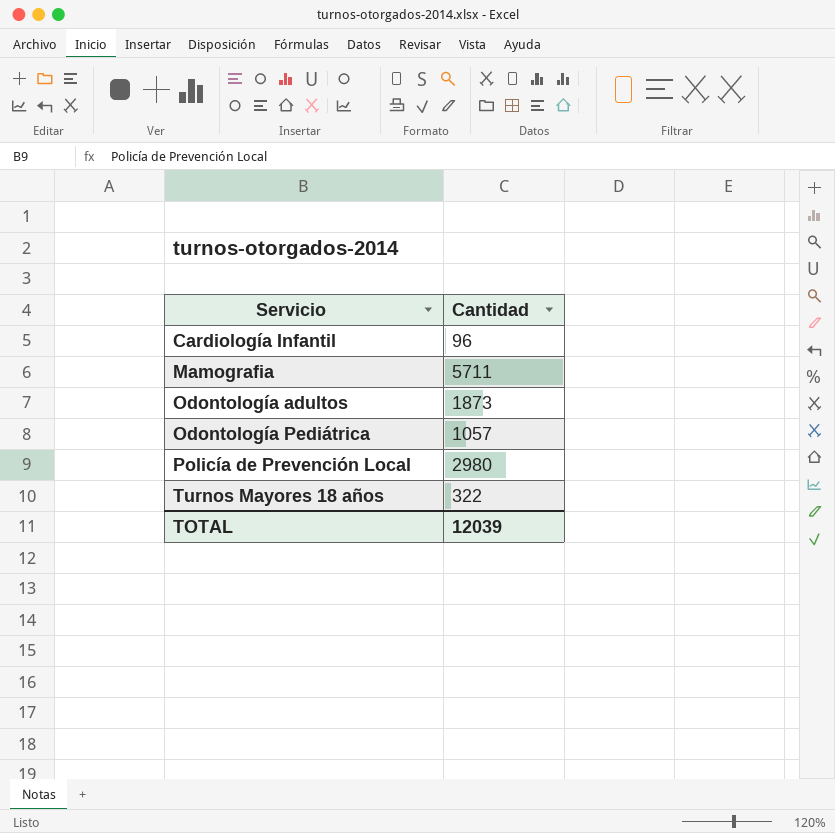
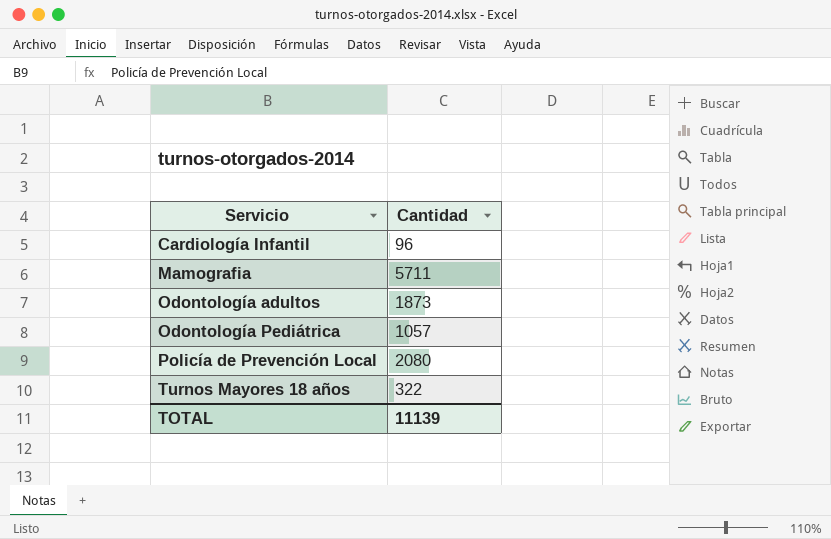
Policía de Prevención Local | Cantidad: 2980 -> 2080
TOTAL | Cantidad: 12039 -> 11139

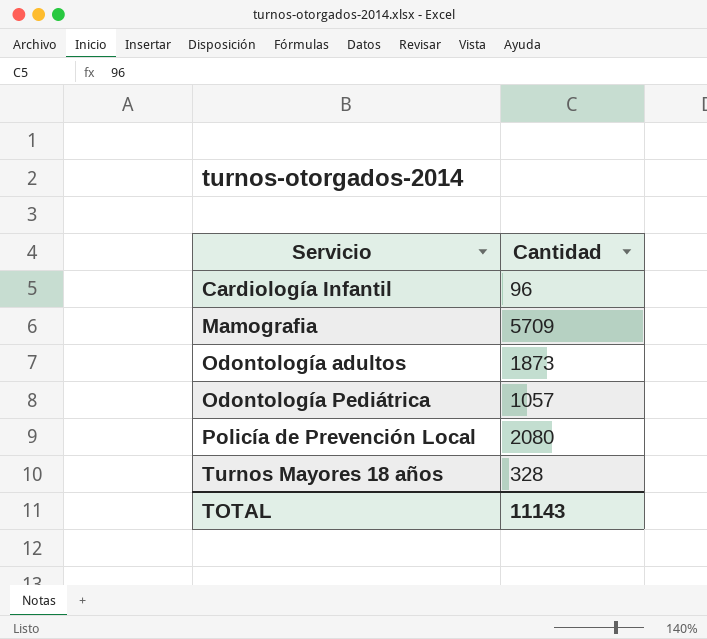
Mamografia | Cantidad: 5711 -> 5709
Turnos Mayores 18 años | Cantidad: 322 -> 328
TOTAL | Cantidad: 11139 -> 11143

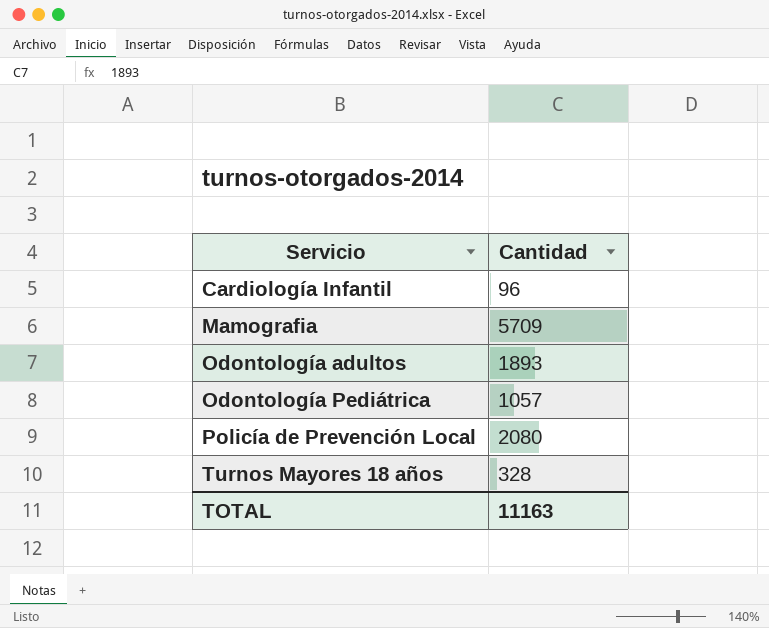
Odontología adultos | Cantidad: 1873 -> 1893
TOTAL | Cantidad: 11143 -> 11163

